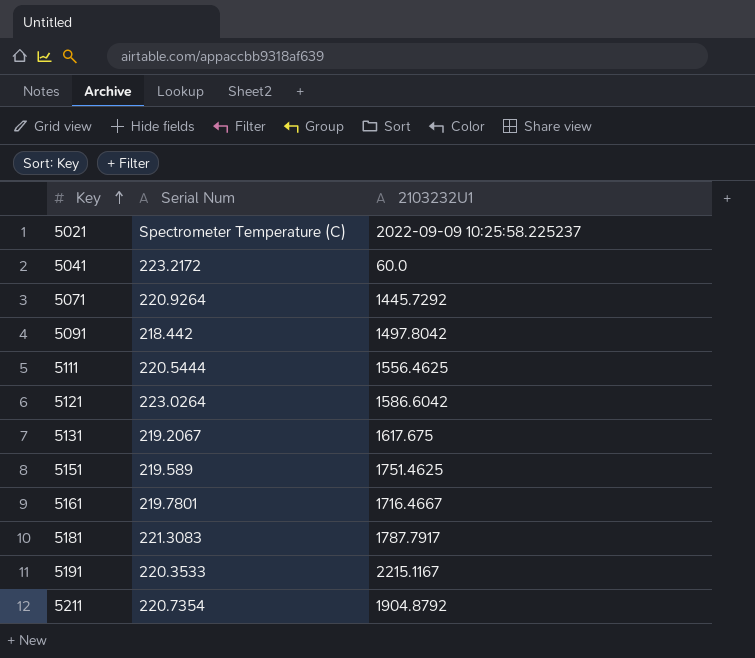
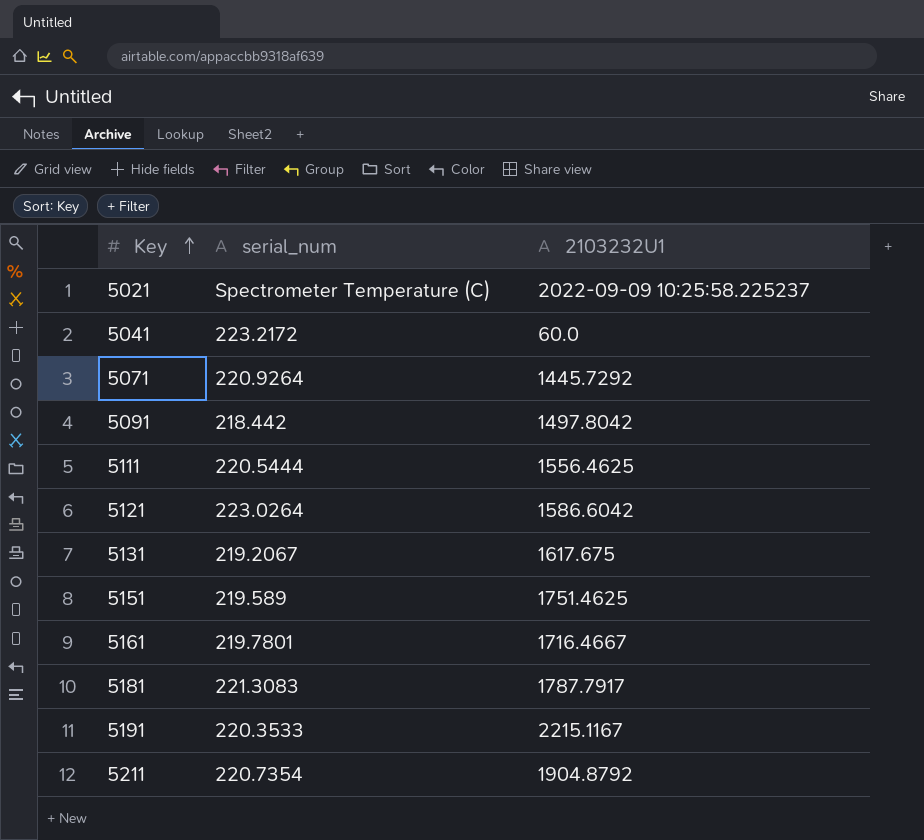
column name: Serial Num -> serial_num

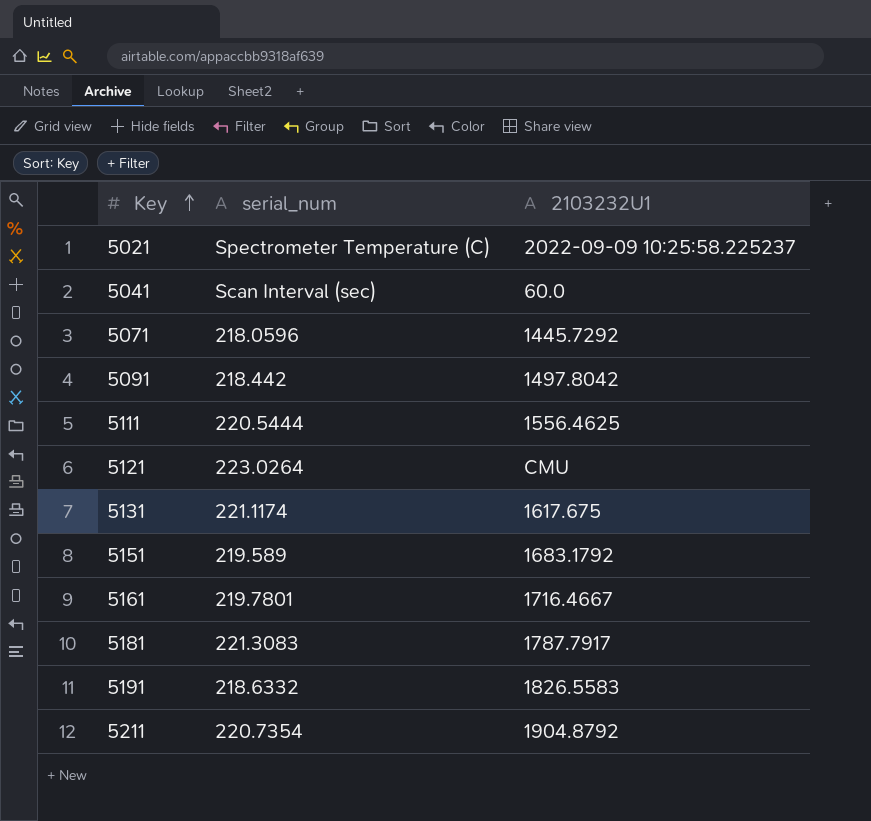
5041 | serial_num: 223.2172 -> Scan Interval (sec)
5071 | serial_num: 220.9264 -> 218.0596
5121 | 2103232U1: 1586.6042 -> CMU
5131 | serial_num: 219.2067 -> 221.1174
5151 | 2103232U1: 1751.4625 -> 1683.1792
5191 | serial_num: 220.3533 -> 218.6332
5191 | 2103232U1: 2215.1167 -> 1826.5583

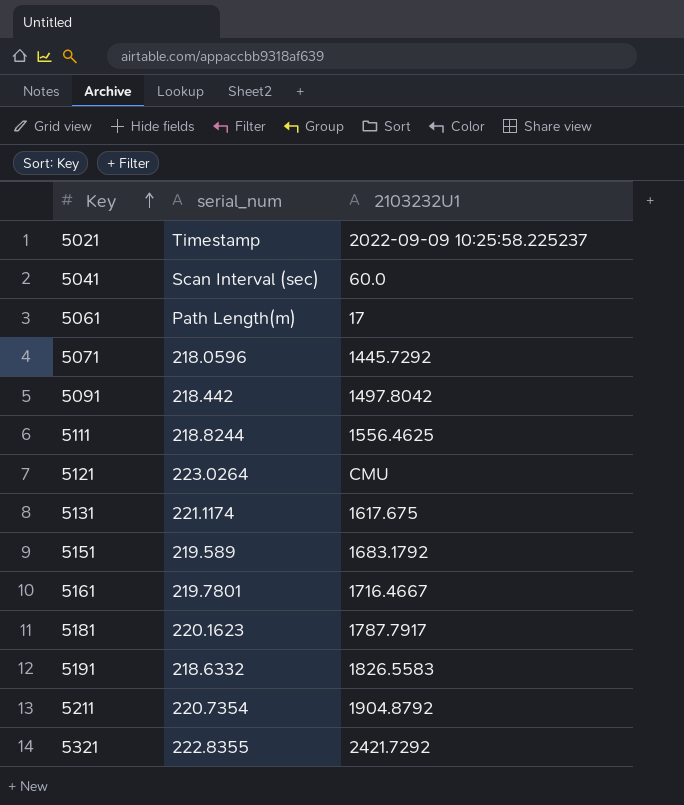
5021 | serial_num: Spectrometer Temperature (C) -> Timestamp
row 5061: none -> Path Length(m) | 17
5111 | serial_num: 220.5444 -> 218.8244
5181 | serial_num: 221.3083 -> 220.1623
row 5321: none -> 222.8355 | 2421.7292

